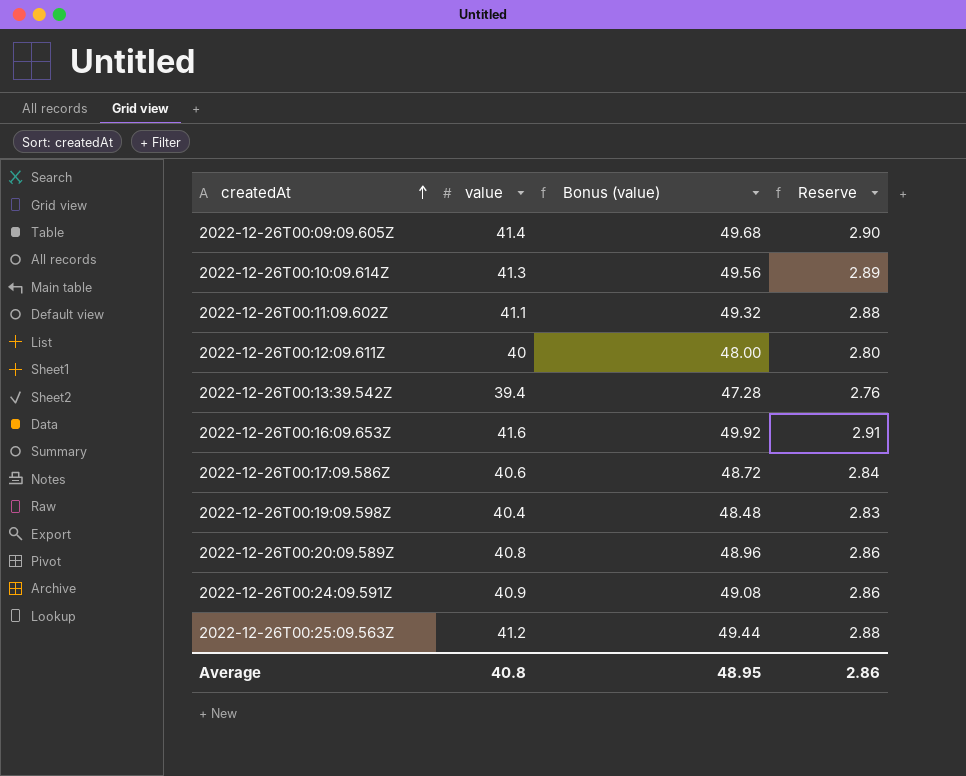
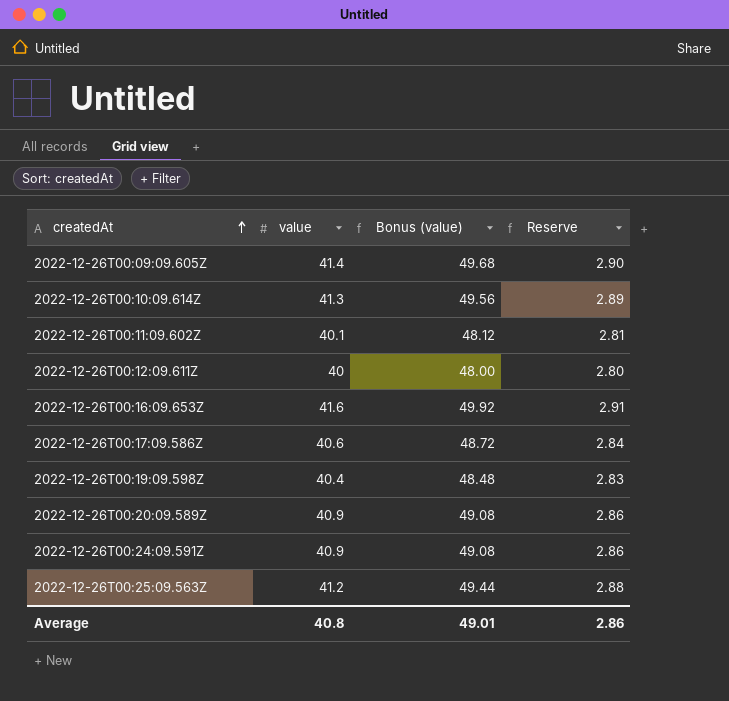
row 2022-12-26T00:13:39.542Z: 39.4 | 47.28 | 2.76 -> none
2022-12-26T00:11:09.602Z | value: 41.1 -> 40.1
2022-12-26T00:11:09.602Z | Bonus (value): 49.32 -> 48.12
2022-12-26T00:11:09.602Z | Reserve: 2.88 -> 2.81
2022-12-26T00:20:09.589Z | value: 40.8 -> 40.9
2022-12-26T00:20:09.589Z | Bonus (value): 48.96 -> 49.08
Average | Bonus (value): 48.95 -> 49.01

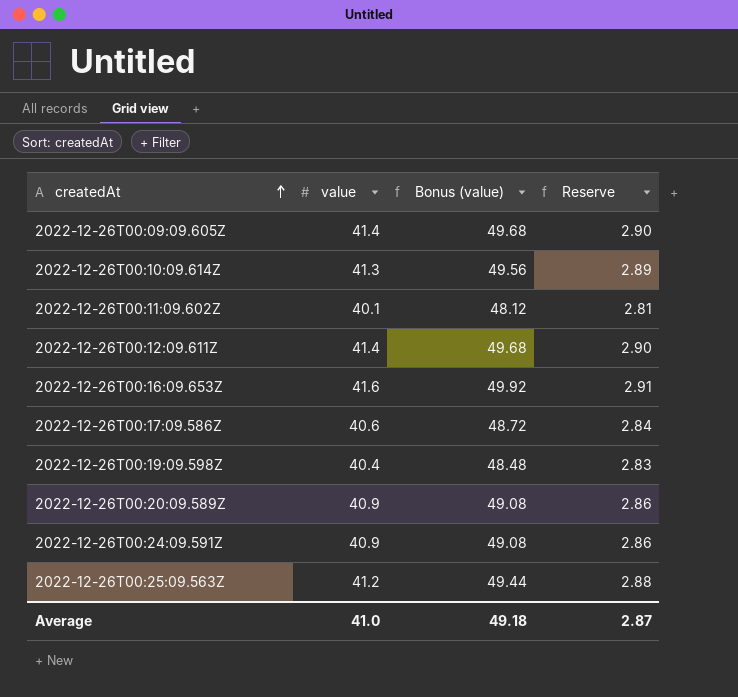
2022-12-26T00:12:09.611Z | value: 40 -> 41.4
2022-12-26T00:12:09.611Z | Bonus (value): 48.00 -> 49.68
2022-12-26T00:12:09.611Z | Reserve: 2.80 -> 2.90
Average | value: 40.8 -> 41.0
Average | Bonus (value): 49.01 -> 49.18
Average | Reserve: 2.86 -> 2.87

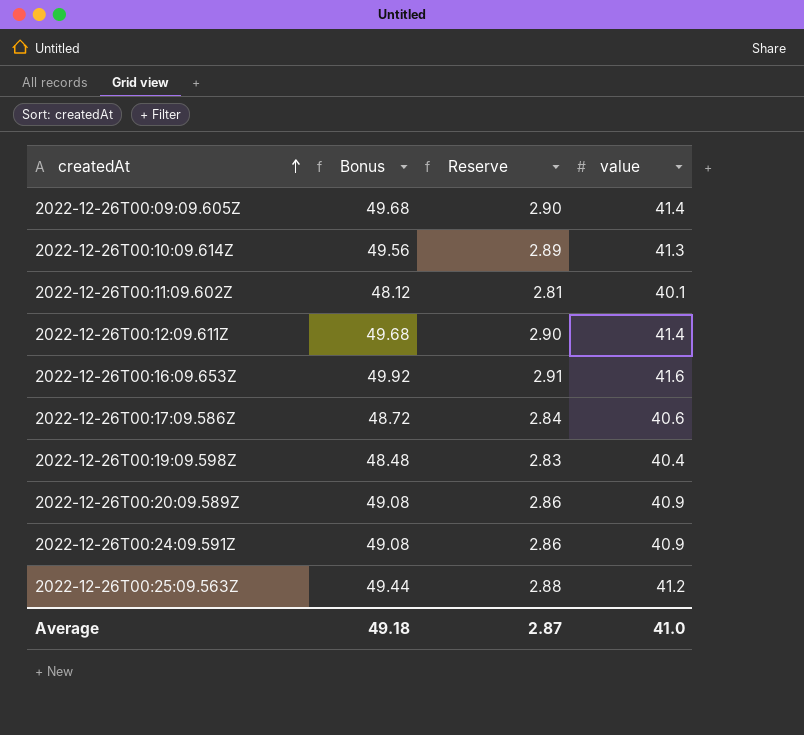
column name: Bonus (value) -> Bonus
column value | position: 2 -> 4

